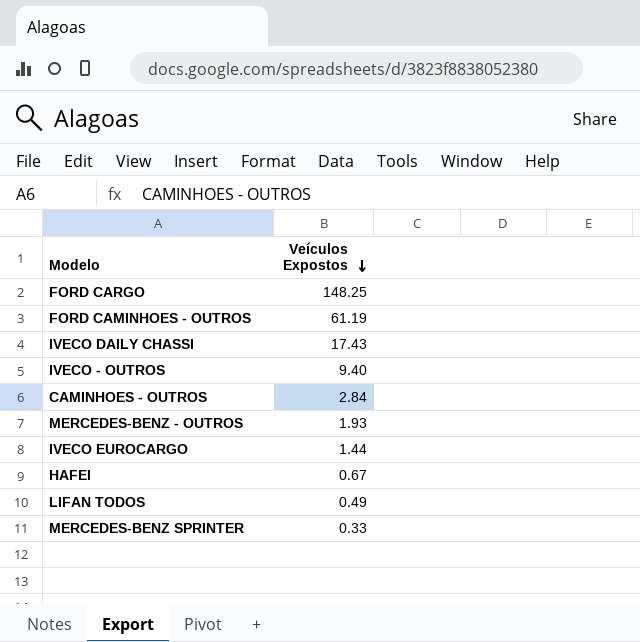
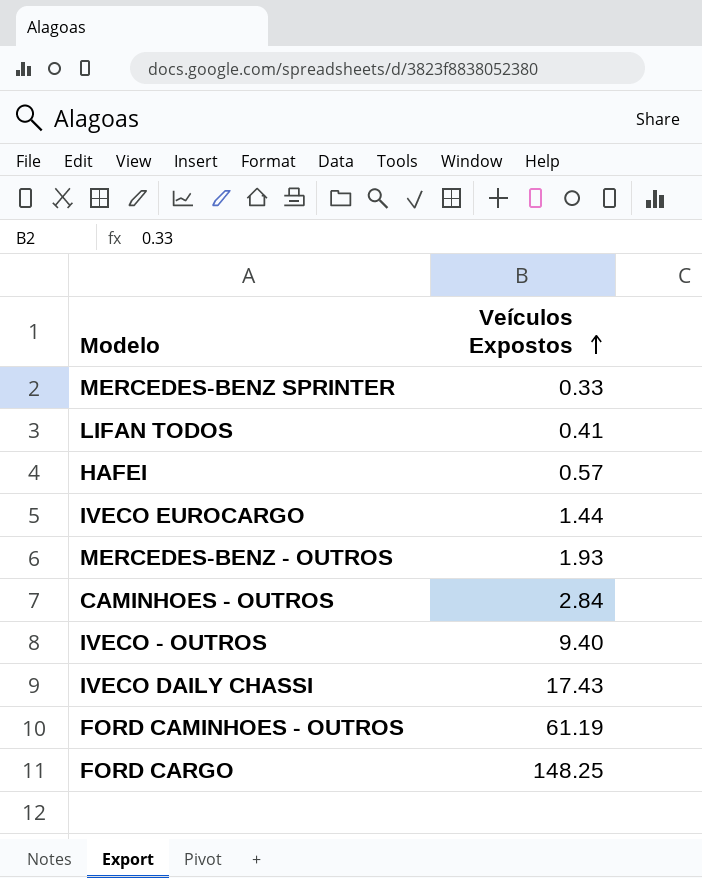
row order: Veículos Expostos descending -> Veículos Expostos ascending
LIFAN TODOS | Veículos Expostos: 0.49 -> 0.41
HAFEI | Veículos Expostos: 0.67 -> 0.57

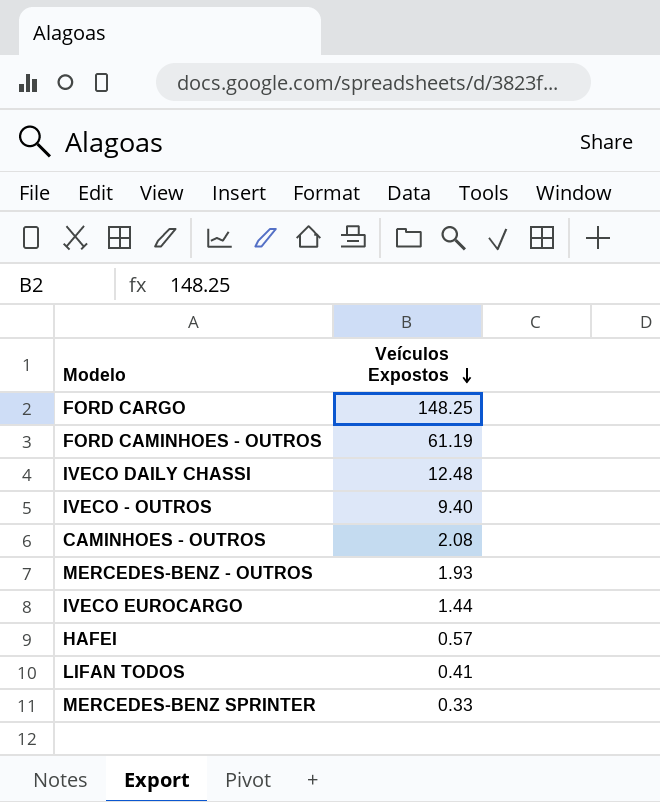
row order: Veículos Expostos ascending -> Veículos Expostos descending
IVECO DAILY CHASSI | Veículos Expostos: 17.43 -> 12.48
CAMINHOES - OUTROS | Veículos Expostos: 2.84 -> 2.08

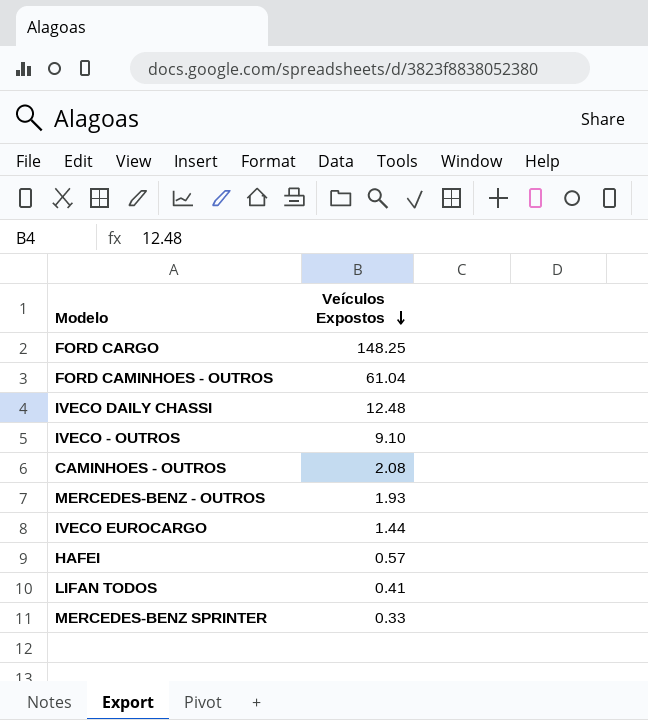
FORD CAMINHOES - OUTROS | Veículos Expostos: 61.19 -> 61.04
IVECO - OUTROS | Veículos Expostos: 9.40 -> 9.10

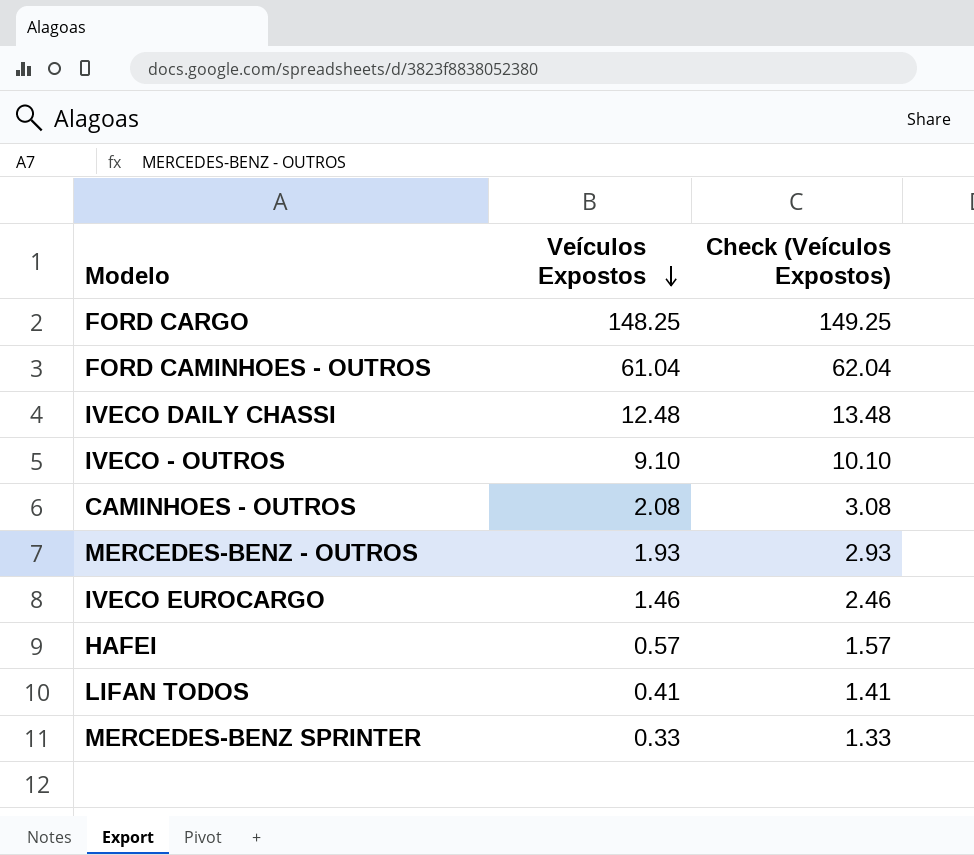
column Check (Veículos Expostos) | formula: none -> [Veículos Expostos] + 1
IVECO EUROCARGO | Veículos Expostos: 1.44 -> 1.46

